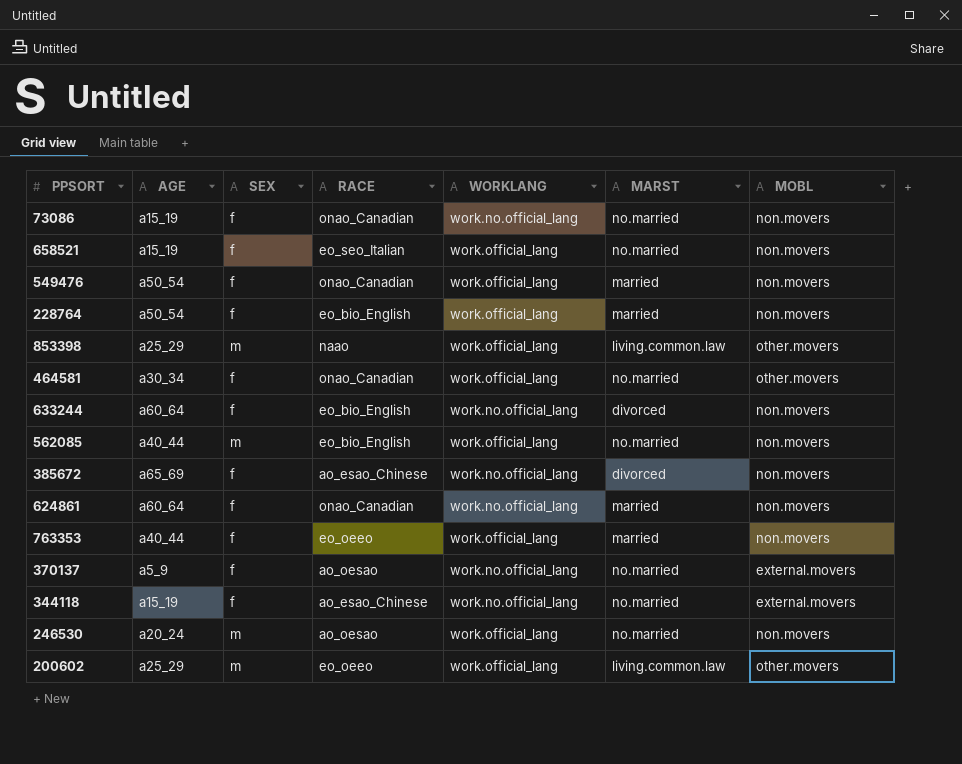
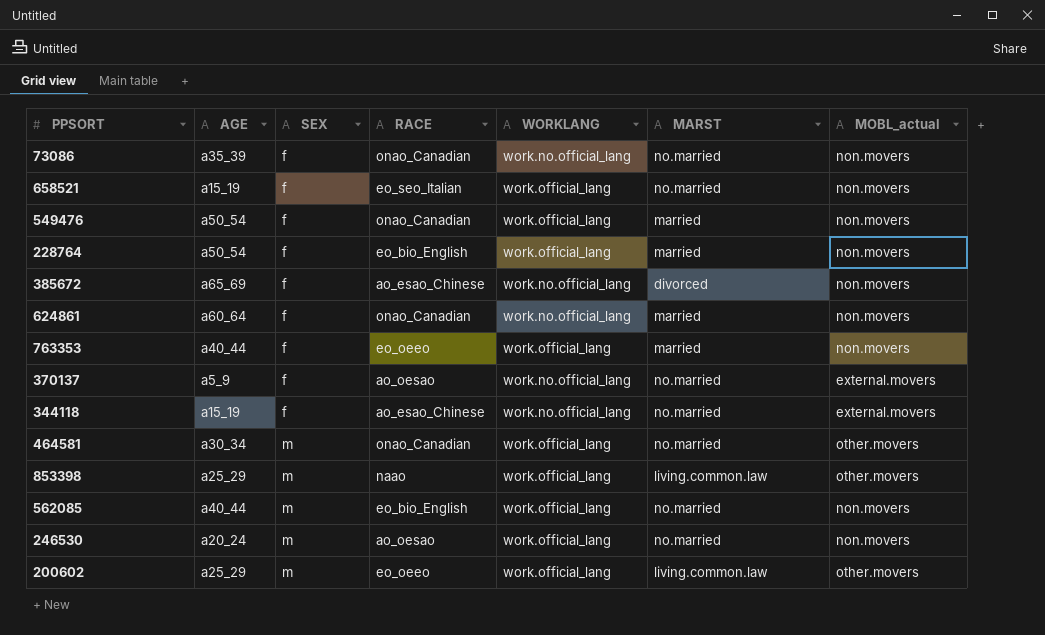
row order: none -> SEX ascending
column name: MOBL -> MOBL_actual
row 633244: a60_64 | f | eo_bio_English | work.no.official_lang | divorced | non.movers -> none
73086 | AGE: a15_19 -> a35_39
464581 | SEX: f -> m

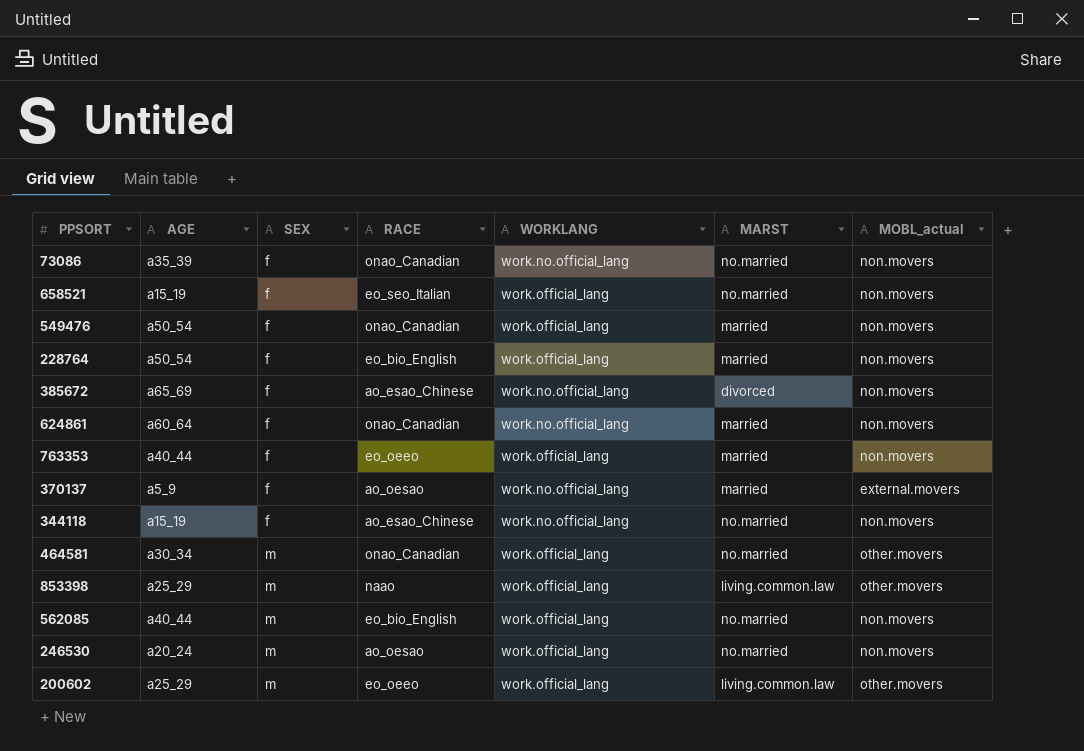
370137 | MARST: no.married -> married
344118 | MOBL_actual: external.movers -> non.movers

